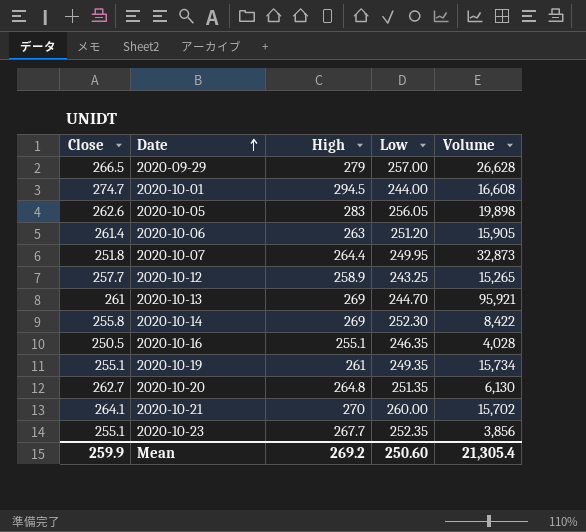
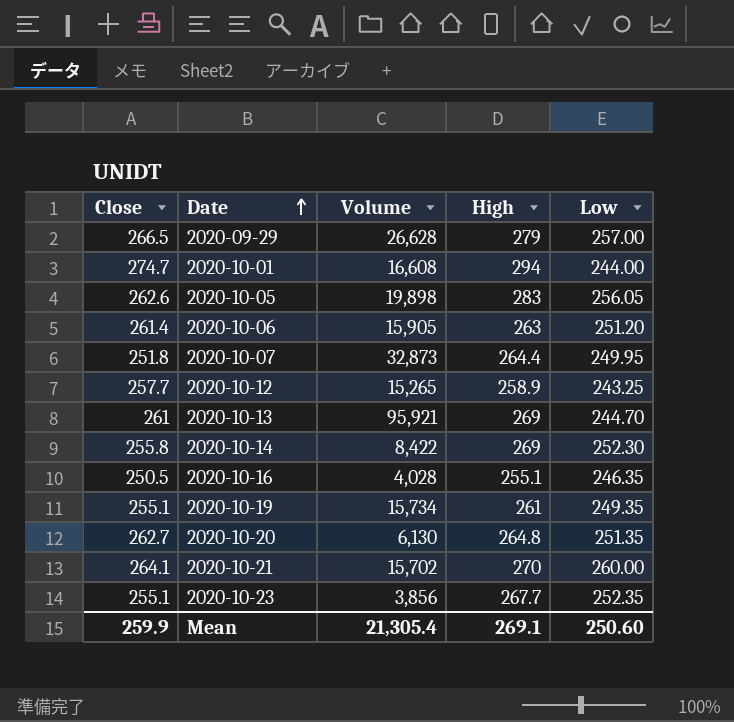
column Volume | position: 5 -> 3
2020-10-01 | High: 294.5 -> 294
Mean | High: 269.2 -> 269.1

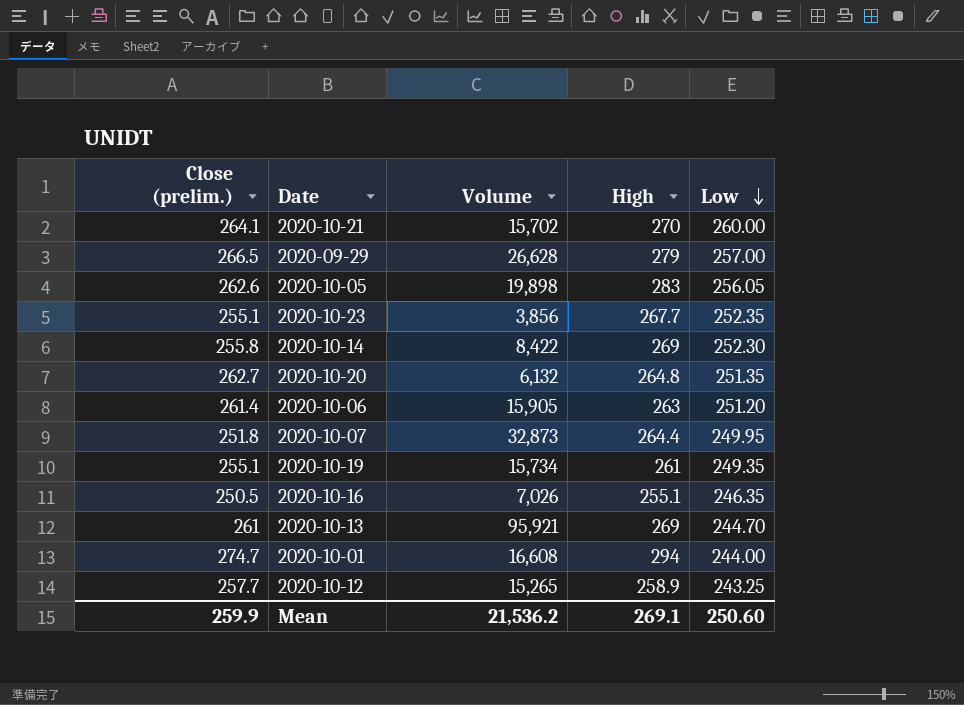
row order: Date ascending -> Low descending
column name: Close -> Close (prelim.)
2020-10-20 | Volume: 6,130 -> 6,132
2020-10-16 | Volume: 4,028 -> 7,026
Mean | Volume: 21,305.4 -> 21,536.2

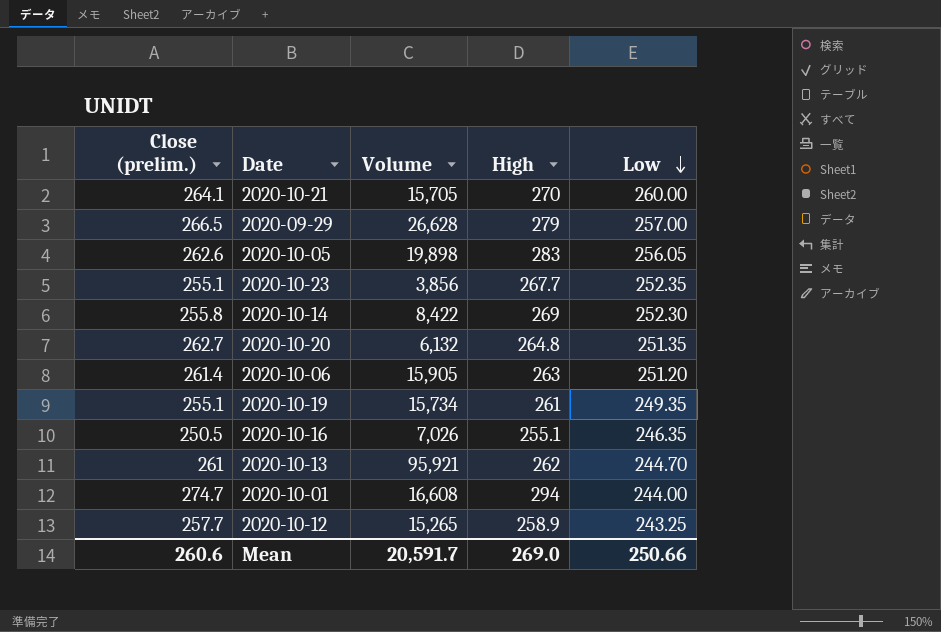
row 2020-10-07: 251.8 | 32,873 | 264.4 | 249.95 -> none
2020-10-21 | Volume: 15,702 -> 15,705
2020-10-13 | High: 269 -> 262
Mean | Close (prelim.): 259.9 -> 260.6
Mean | Volume: 21,536.2 -> 20,591.7
Mean | High: 269.1 -> 269.0
Mean | Low: 250.60 -> 250.66

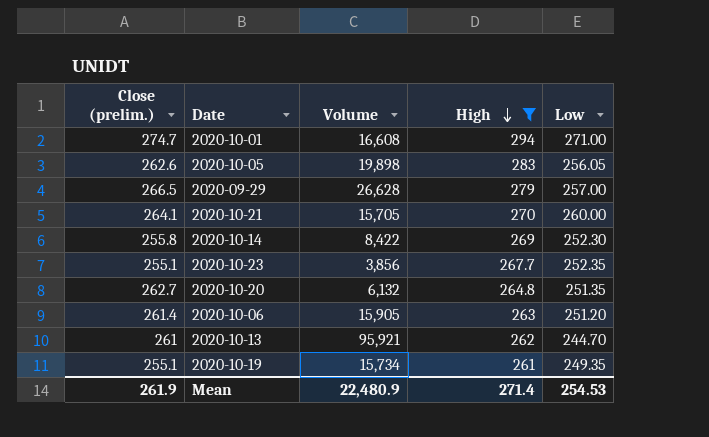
filter: none -> High >= 261
row order: Low descending -> High descending
2020-10-01 | Low: 244.00 -> 271.00
Mean | Close (prelim.): 260.6 -> 261.9
Mean | Volume: 20,591.7 -> 22,480.9
Mean | High: 269.0 -> 271.4
Mean | Low: 250.66 -> 254.53

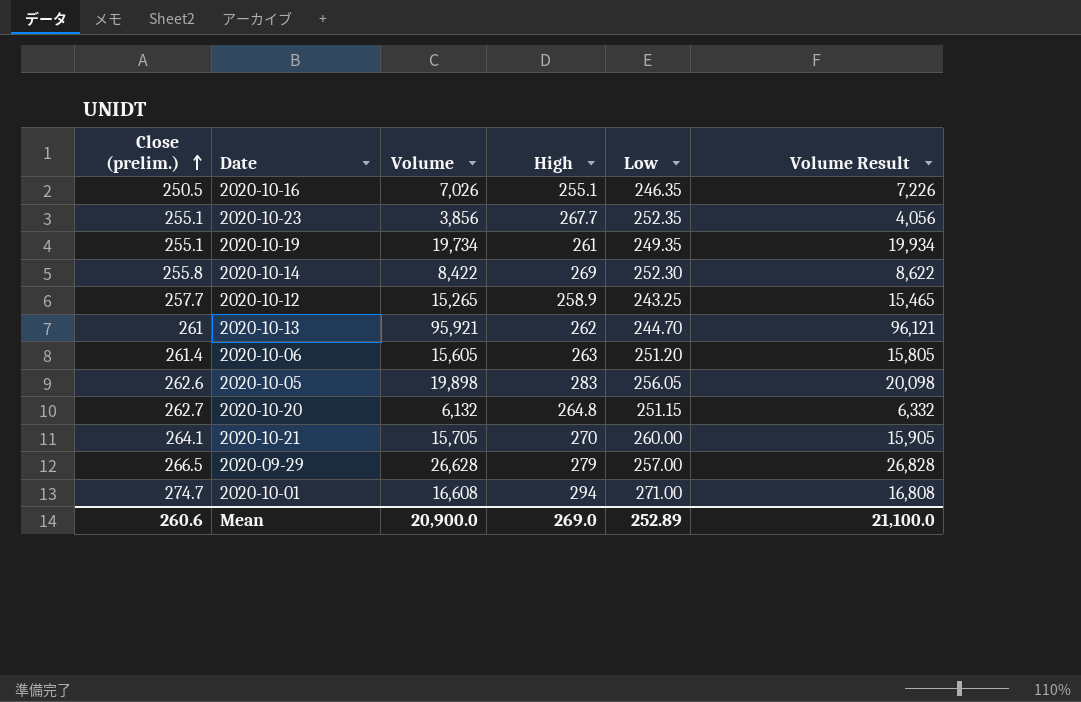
filter: High >= 261 -> none
row order: High descending -> Close (prelim.) ascending
column Volume Result | formula: none -> [Volume] + 200
2020-10-19 | Volume: 15,734 -> 19,734
2020-10-06 | Volume: 15,905 -> 15,605
2020-10-20 | Low: 251.35 -> 251.15
Mean | Close (prelim.): 261.9 -> 260.6
Mean | Volume: 22,480.9 -> 20,900.0
Mean | High: 271.4 -> 269.0
Mean | Low: 254.53 -> 252.89

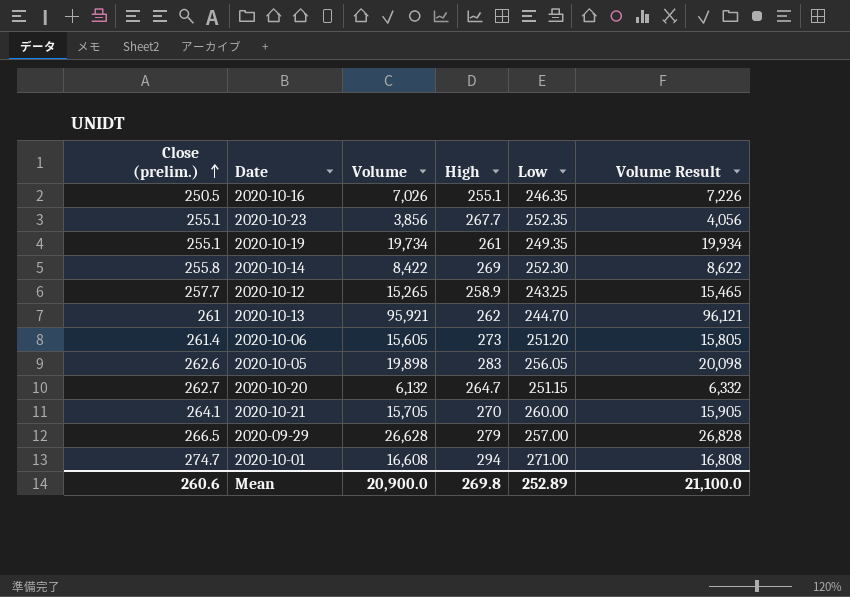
2020-10-06 | High: 263 -> 273
2020-10-20 | High: 264.8 -> 264.7
Mean | High: 269.0 -> 269.8

